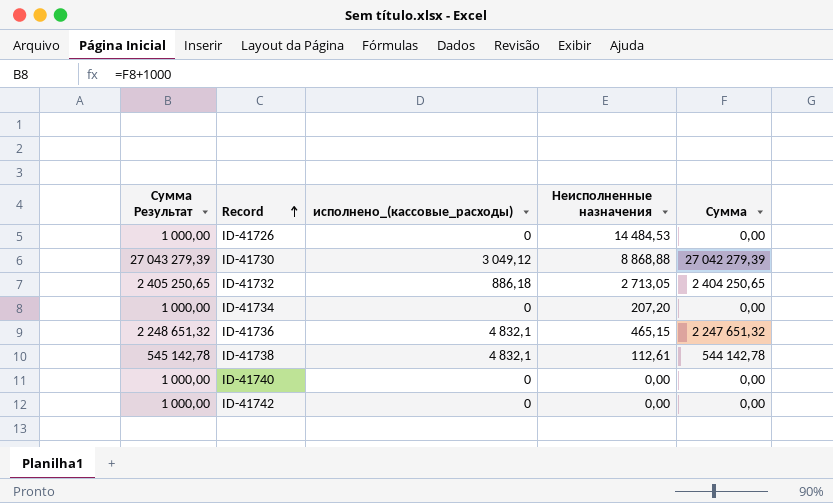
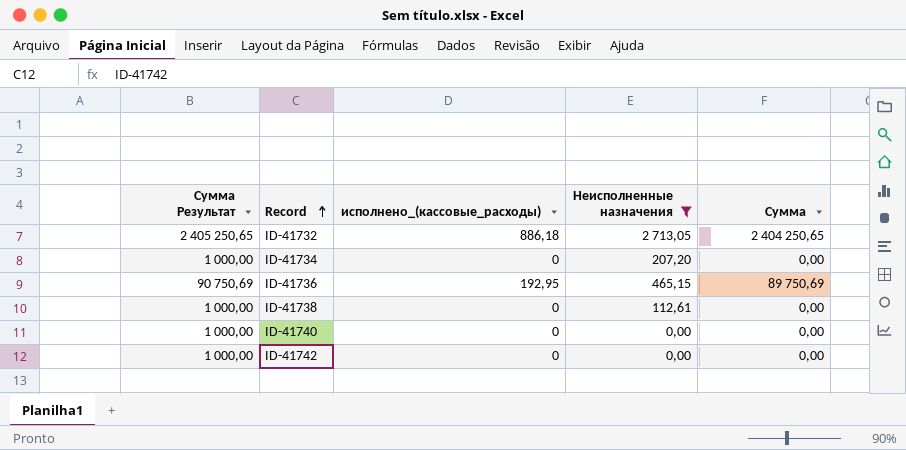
filter: none -> Неисполненные назначения <= 2 713,05
ID-41736 | Сумма Результат: 2 248 651,32 -> 90 750,69
ID-41736 | исполнено_(кассовые_расходы): 4 832,1 -> 192,95
ID-41736 | Сумма: 2 247 651,32 -> 89 750,69
ID-41738 | Сумма Результат: 545 142,78 -> 1 000,00
ID-41738 | исполнено_(кассовые_расходы): 4 832,1 -> 0
ID-41738 | Сумма: 544 142,78 -> 0,00

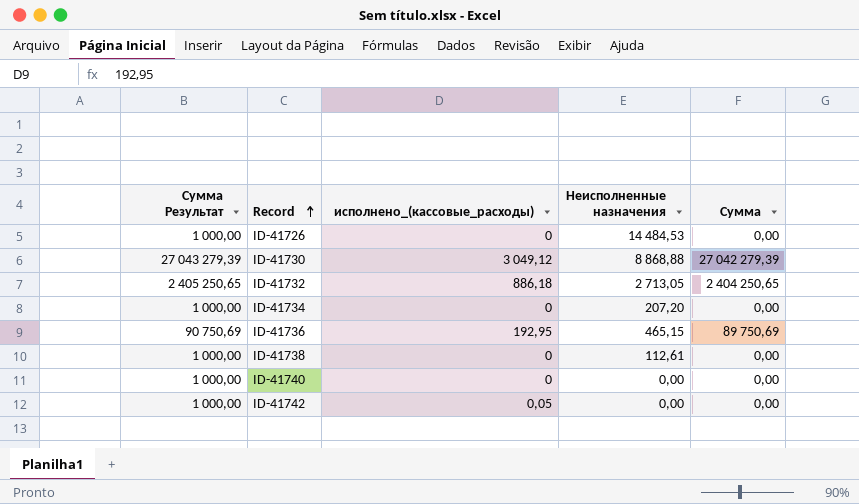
filter: Неисполненные назначения <= 2 713,05 -> none
ID-41742 | исполнено_(кассовые_расходы): 0 -> 0,05

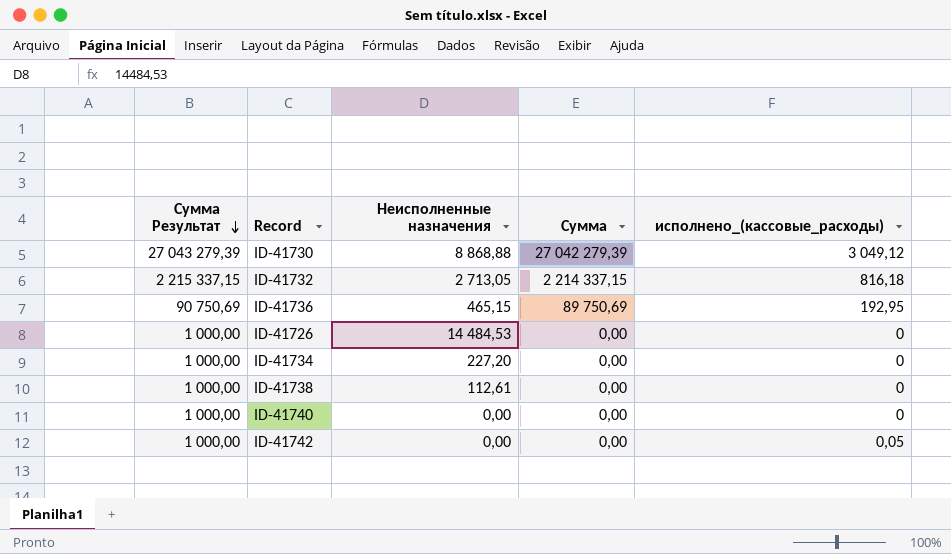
row order: Record ascending -> Сумма Результат descending
column исполнено_(кассовые_расходы) | position: 3 -> 5
ID-41732 | Сумма Результат: 2 405 250,65 -> 2 215 337,15
ID-41732 | Сумма: 2 404 250,65 -> 2 214 337,15
ID-41732 | исполнено_(кассовые_расходы): 886,18 -> 816,18
ID-41734 | Неисполненные назначения: 207,20 -> 227,20

